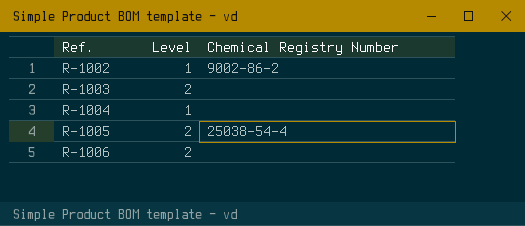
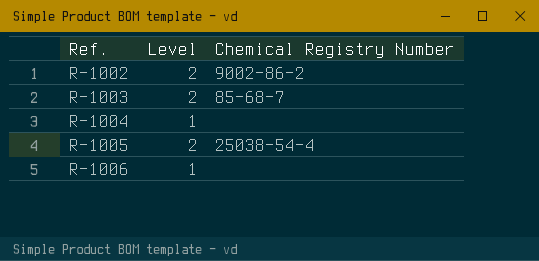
R-1002 | Level: 1 -> 2
R-1003 | Chemical Registry Number: none -> 85-68-7
R-1006 | Level: 2 -> 1

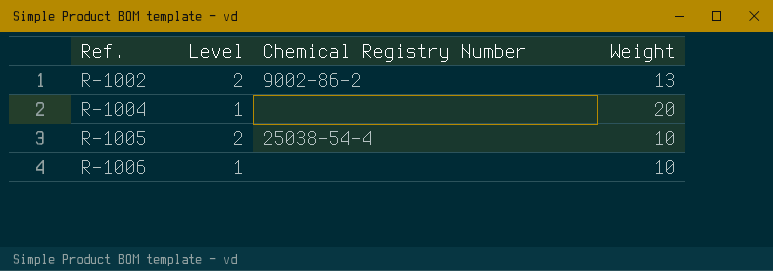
column Weight | position: none -> 4
row R-1003: 2 | 85-68-7 -> none

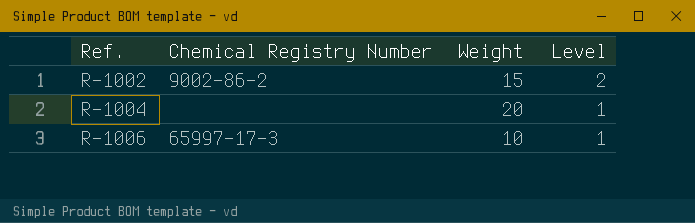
column Level | position: 2 -> 4
row R-1005: 2 | 25038-54-4 | 10 -> none
R-1002 | Weight: 13 -> 15
R-1006 | Chemical Registry Number: none -> 65997-17-3

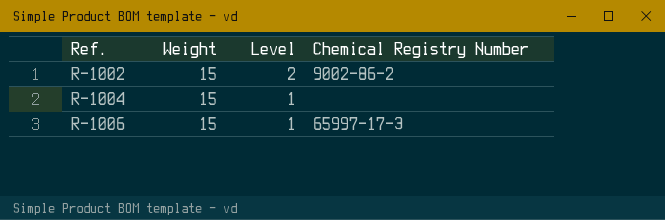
column Chemical Registry Number | position: 2 -> 4
R-1004 | Weight: 20 -> 15
R-1006 | Weight: 10 -> 15

